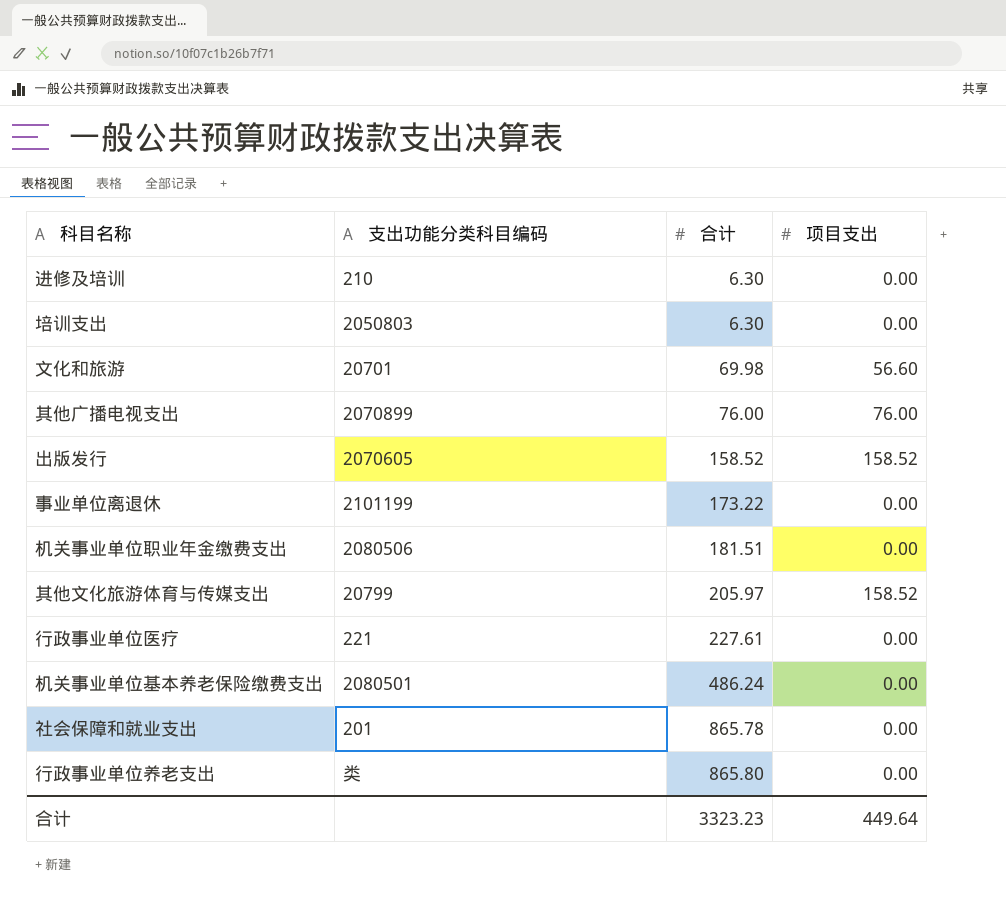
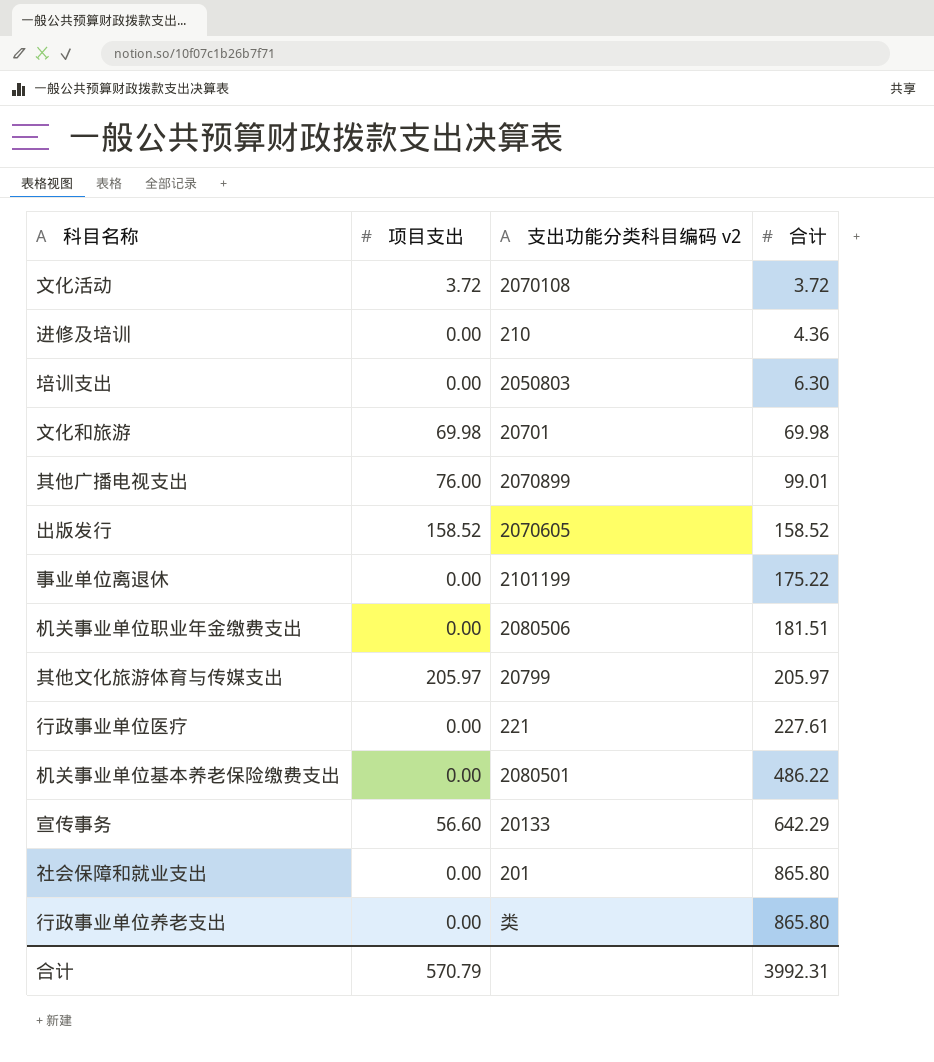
column 项目支出 | position: 4 -> 2
column name: 支出功能分类科目编码 -> 支出功能分类科目编码 v2
row 文化活动: none -> 3.72 | 2070108 | 3.72
进修及培训 | 合计: 6.30 -> 4.36
文化和旅游 | 项目支出: 56.60 -> 69.98
其他广播电视支出 | 合计: 76.00 -> 99.01
事业单位离退休 | 合计: 173.22 -> 175.22
其他文化旅游体育与传媒支出 | 项目支出: 158.52 -> 205.97
机关事业单位基本养老保险缴费支出 | 合计: 486.24 -> 486.22
row 宣传事务: none -> 56.60 | 20133 | 642.29
社会保障和就业支出 | 合计: 865.78 -> 865.80
合计 | 项目支出: 449.64 -> 570.79
合计 | 合计: 3323.23 -> 3992.31

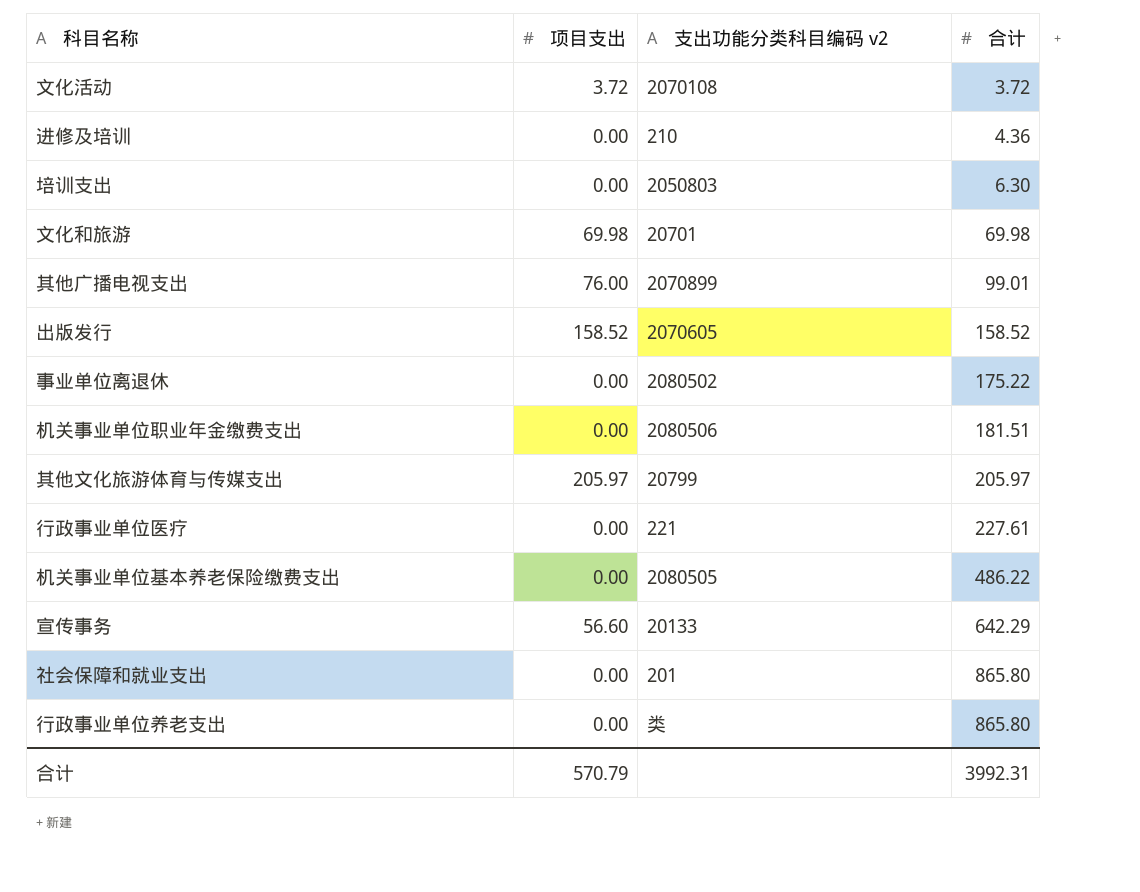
事业单位离退休 | 支出功能分类科目编码 v2: 2101199 -> 2080502
机关事业单位基本养老保险缴费支出 | 支出功能分类科目编码 v2: 2080501 -> 2080505

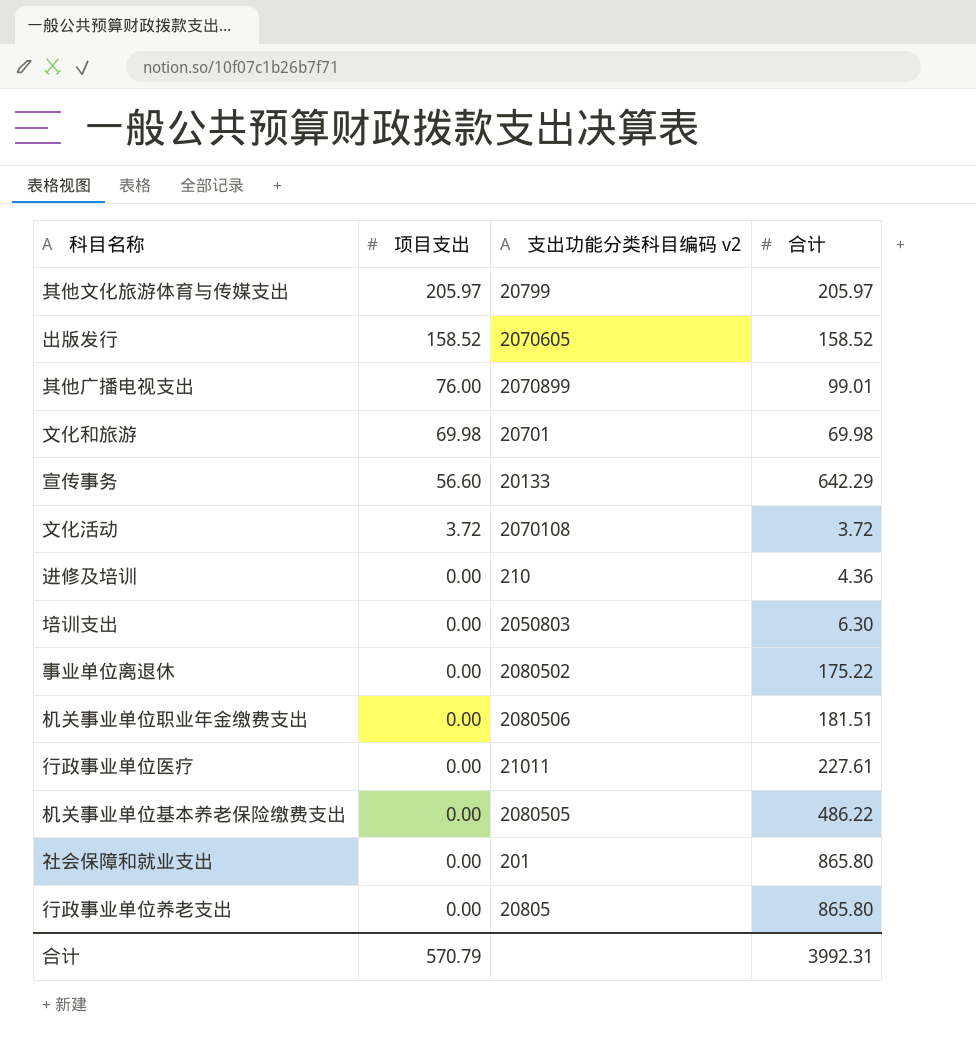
row order: 合计 ascending -> 项目支出 descending
行政事业单位医疗 | 支出功能分类科目编码 v2: 221 -> 21011
行政事业单位养老支出 | 支出功能分类科目编码 v2: 类 -> 20805

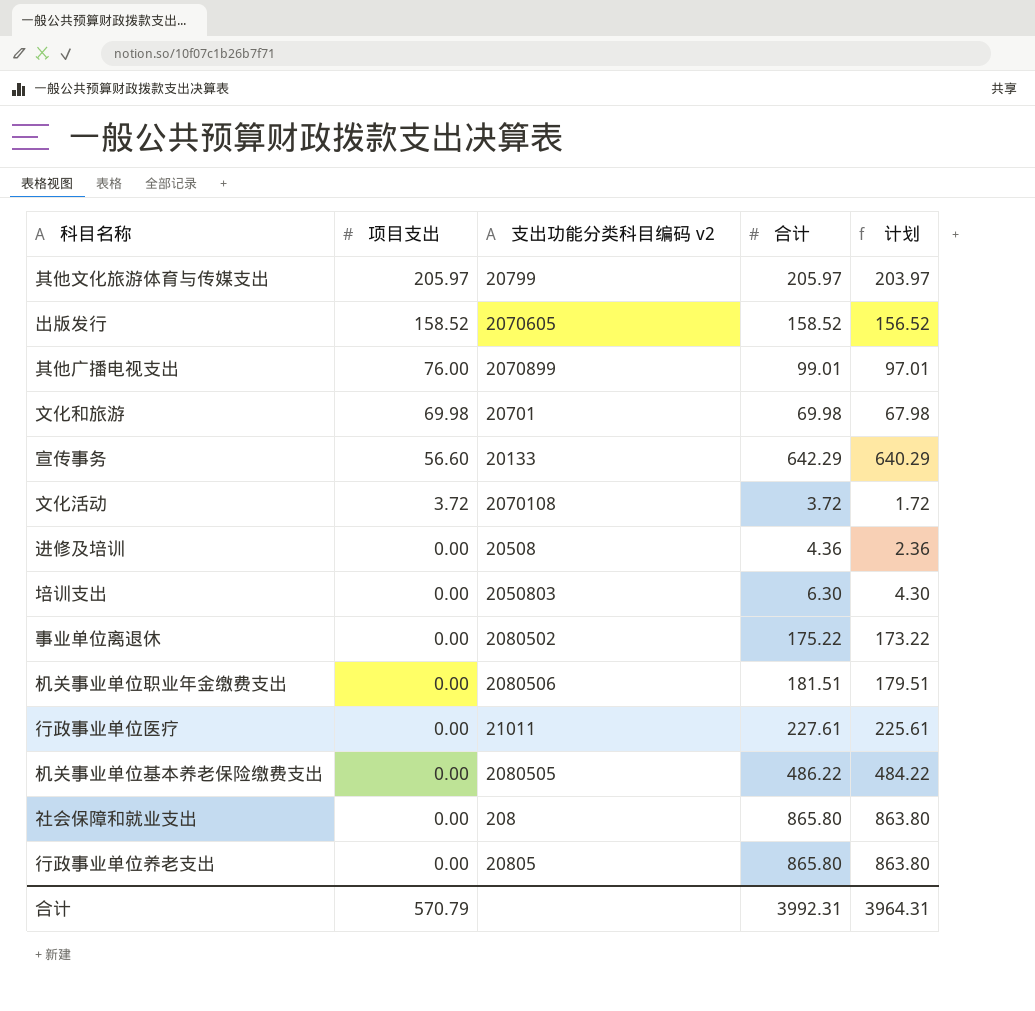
column 计划 | formula: none -> [合计] - 2
进修及培训 | 支出功能分类科目编码 v2: 210 -> 20508
社会保障和就业支出 | 支出功能分类科目编码 v2: 201 -> 208

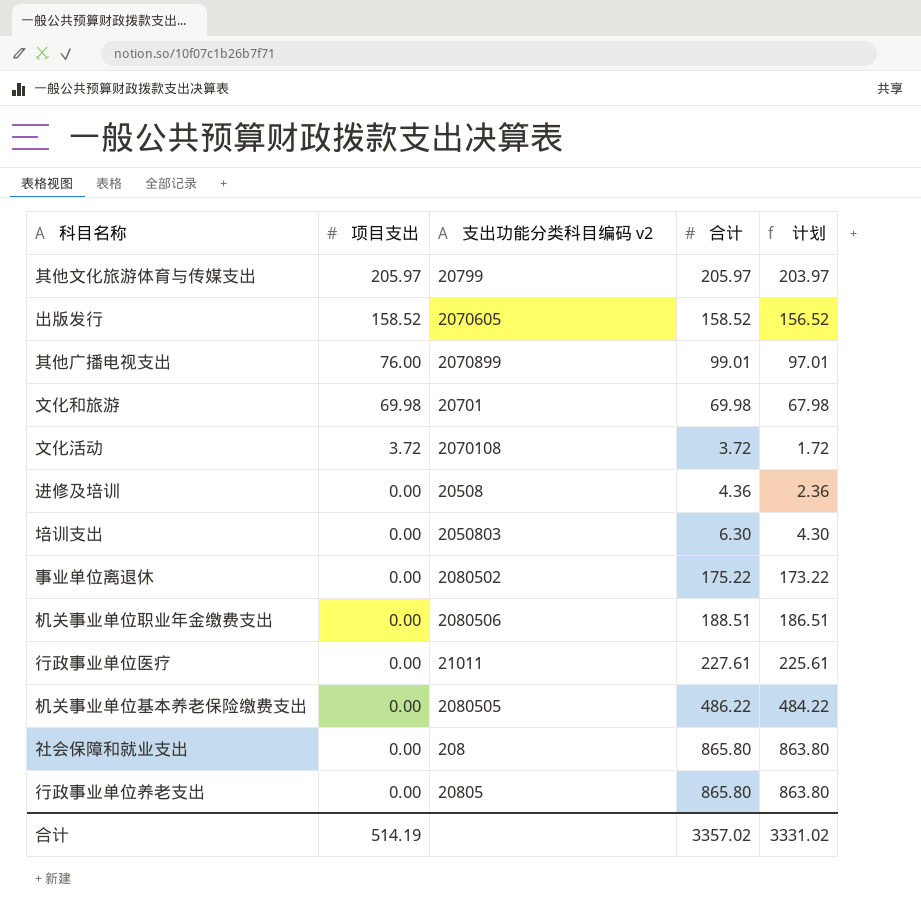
row 宣传事务: 56.60 | 20133 | 642.29 | 640.29 -> none
机关事业单位职业年金缴费支出 | 合计: 181.51 -> 188.51
机关事业单位职业年金缴费支出 | 计划: 179.51 -> 186.51
合计 | 项目支出: 570.79 -> 514.19
合计 | 合计: 3992.31 -> 3357.02
合计 | 计划: 3964.31 -> 3331.02

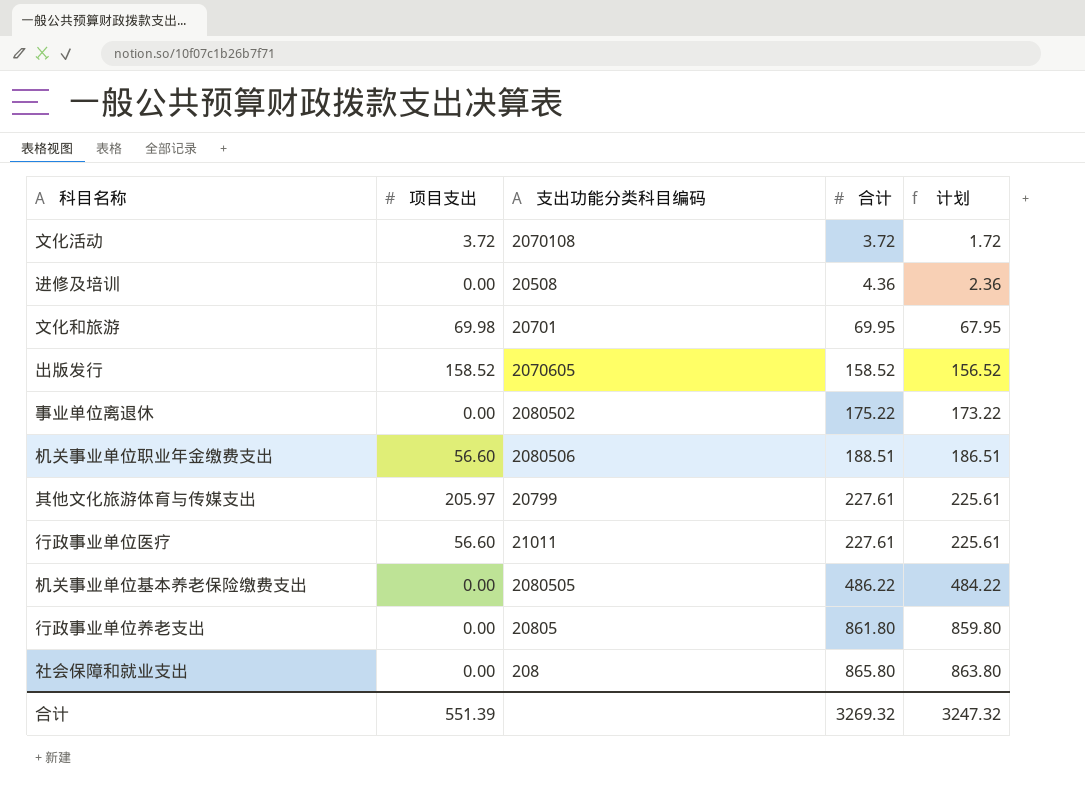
row order: 项目支出 descending -> 合计 ascending
column name: 支出功能分类科目编码 v2 -> 支出功能分类科目编码
row 其他广播电视支出: 76.00 | 2070899 | 99.01 | 97.01 -> none
row 培训支出: 0.00 | 2050803 | 6.30 | 4.30 -> none
文化和旅游 | 合计: 69.98 -> 69.95
文化和旅游 | 计划: 67.98 -> 67.95
机关事业单位职业年金缴费支出 | 项目支出: 0.00 -> 56.60
其他文化旅游体育与传媒支出 | 合计: 205.97 -> 227.61
其他文化旅游体育与传媒支出 | 计划: 203.97 -> 225.61
行政事业单位医疗 | 项目支出: 0.00 -> 56.60
行政事业单位养老支出 | 合计: 865.80 -> 861.80
行政事业单位养老支出 | 计划: 863.80 -> 859.80
合计 | 项目支出: 514.19 -> 551.39
合计 | 合计: 3357.02 -> 3269.32
合计 | 计划: 3331.02 -> 3247.32

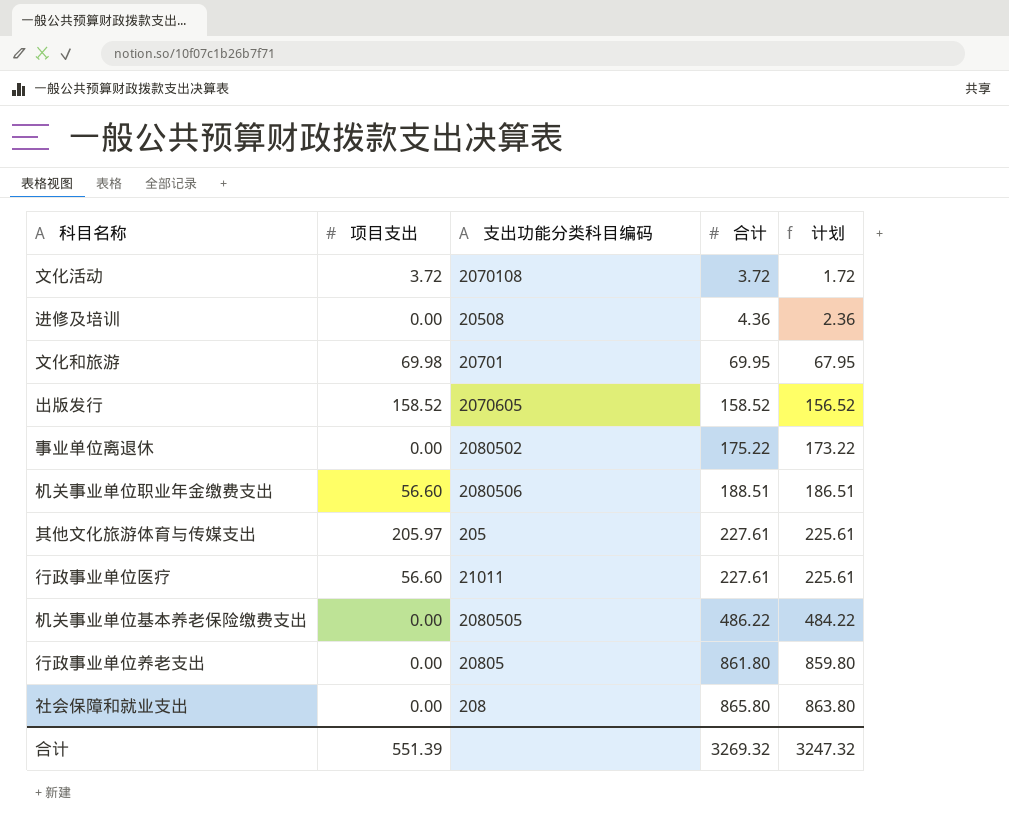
其他文化旅游体育与传媒支出 | 支出功能分类科目编码: 20799 -> 205

